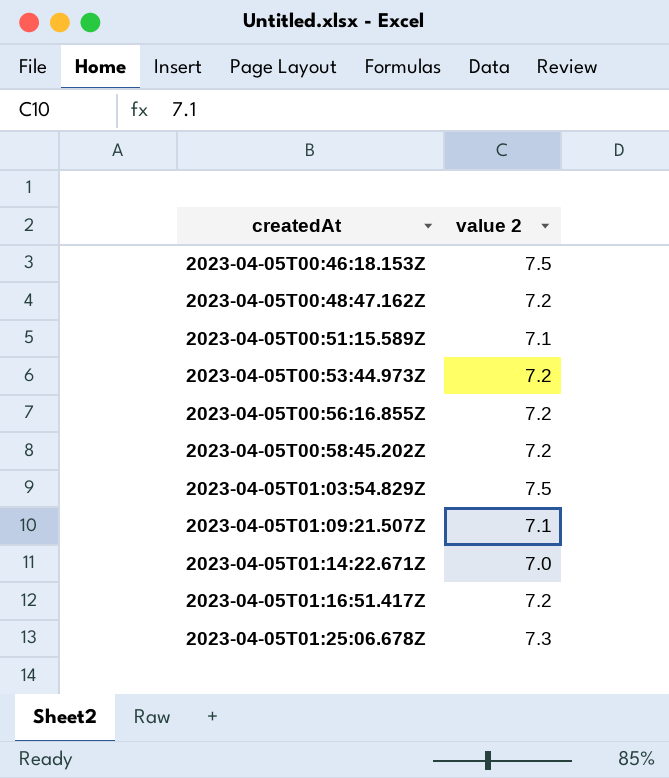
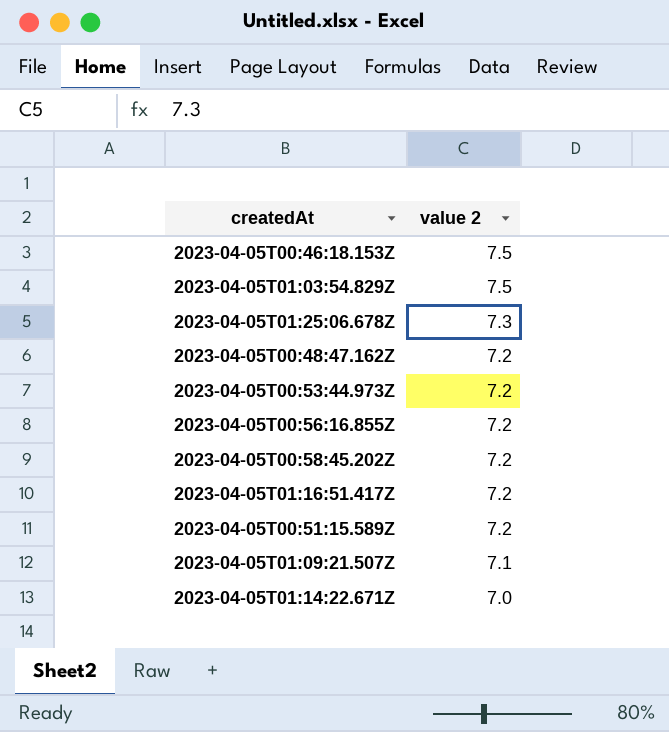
row order: createdAt ascending -> value 2 descending
2023-04-05T00:51:15.589Z | value 2: 7.1 -> 7.2

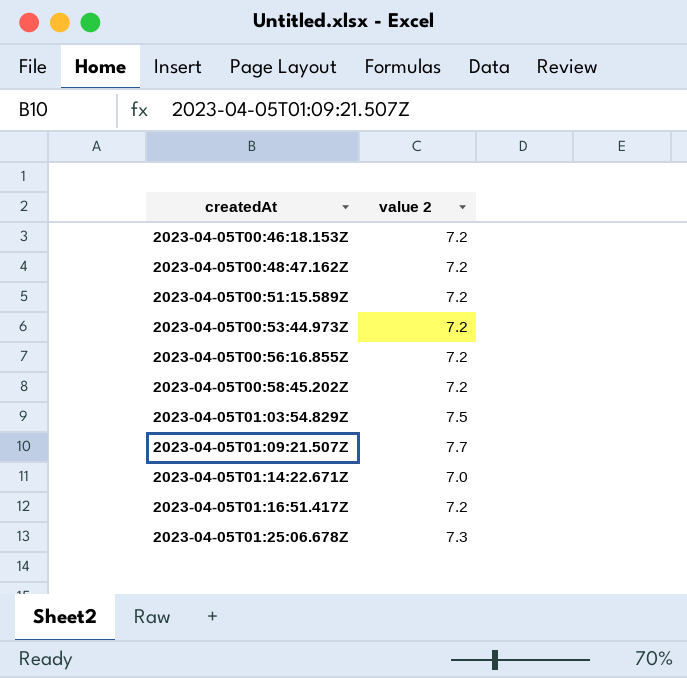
row order: value 2 descending -> createdAt ascending
2023-04-05T00:46:18.153Z | value 2: 7.5 -> 7.2
2023-04-05T01:09:21.507Z | value 2: 7.1 -> 7.7

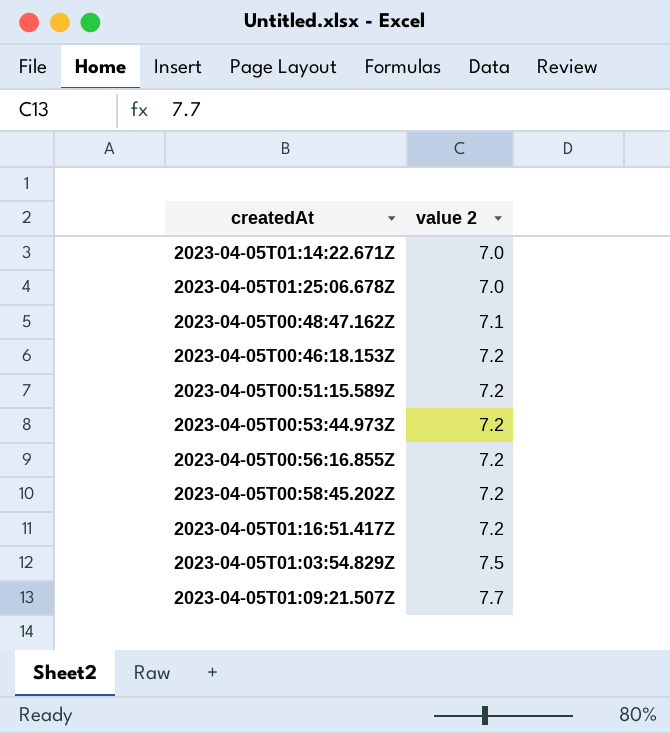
row order: createdAt ascending -> value 2 ascending
2023-04-05T01:25:06.678Z | value 2: 7.3 -> 7.0
2023-04-05T00:48:47.162Z | value 2: 7.2 -> 7.1

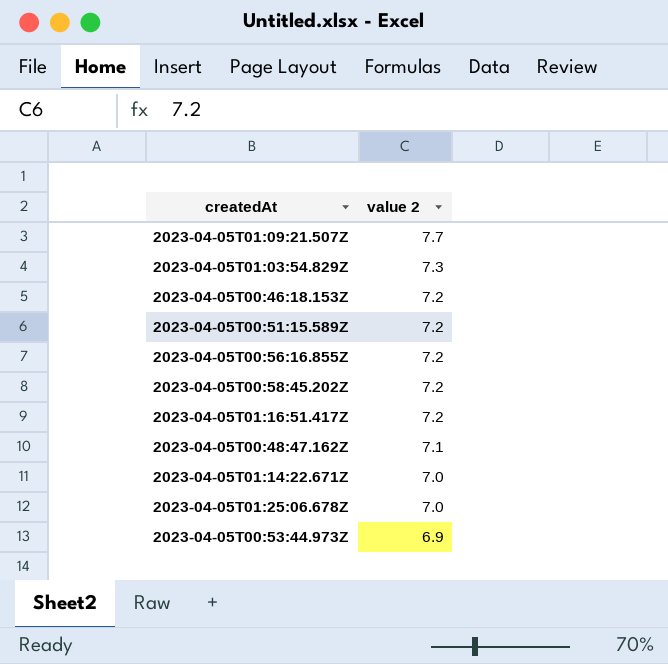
row order: value 2 ascending -> value 2 descending
2023-04-05T01:03:54.829Z | value 2: 7.5 -> 7.3
2023-04-05T00:53:44.973Z | value 2: 7.2 -> 6.9

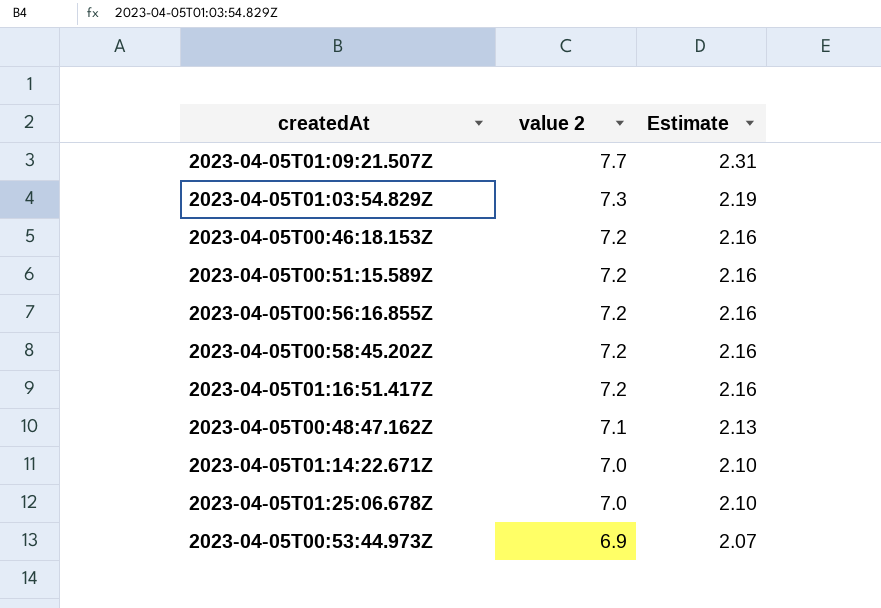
column Estimate | formula: none -> [value 2] * 0.3

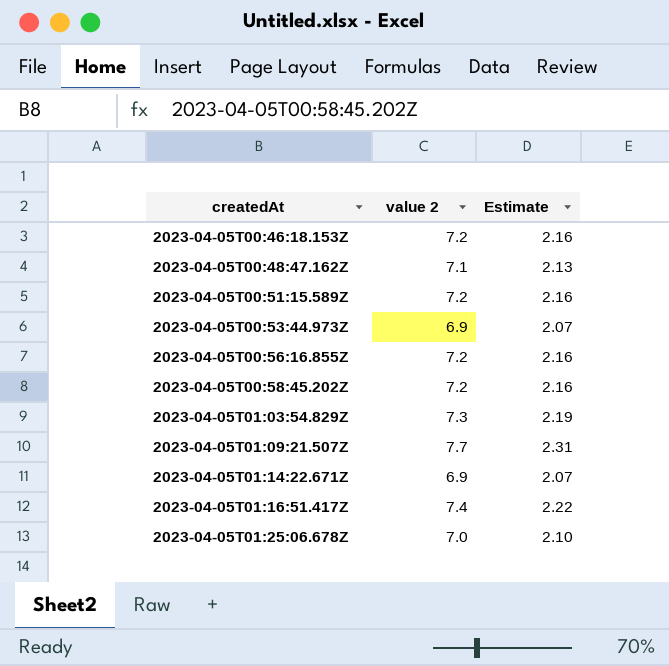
row order: value 2 descending -> createdAt ascending
2023-04-05T01:14:22.671Z | value 2: 7.0 -> 6.9
2023-04-05T01:14:22.671Z | Estimate: 2.10 -> 2.07
2023-04-05T01:16:51.417Z | value 2: 7.2 -> 7.4
2023-04-05T01:16:51.417Z | Estimate: 2.16 -> 2.22

